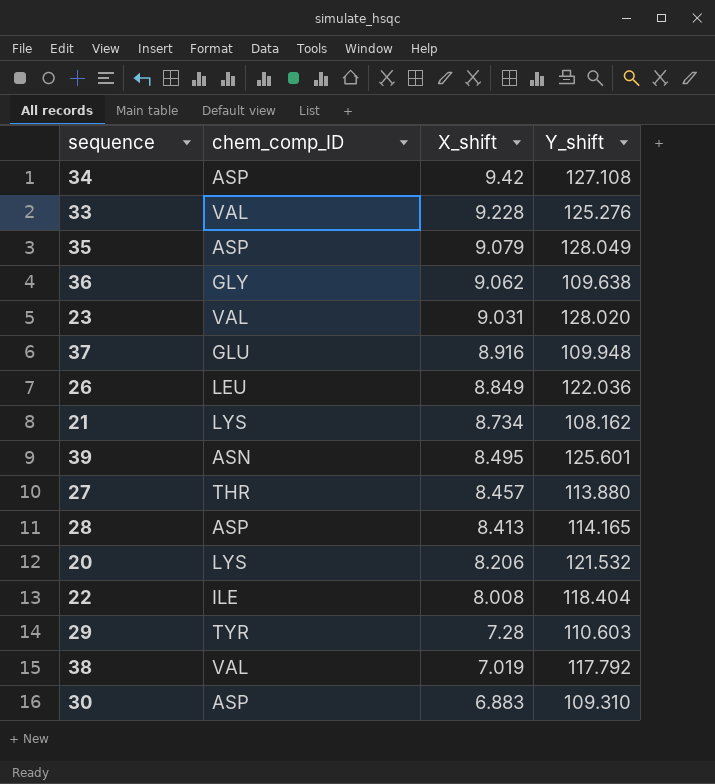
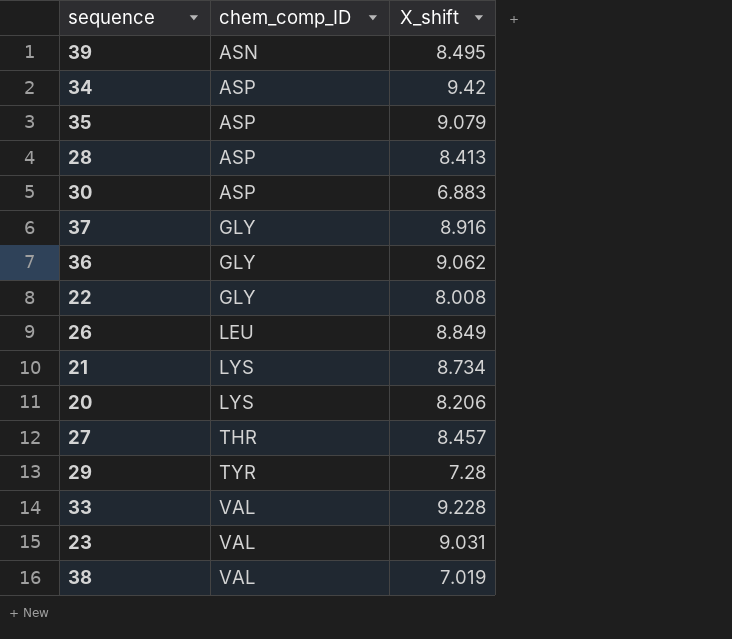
row order: X_shift descending -> chem_comp_ID ascending
column Y_shift | position: 4 -> none
37 | chem_comp_ID: GLU -> GLY
22 | chem_comp_ID: ILE -> GLY

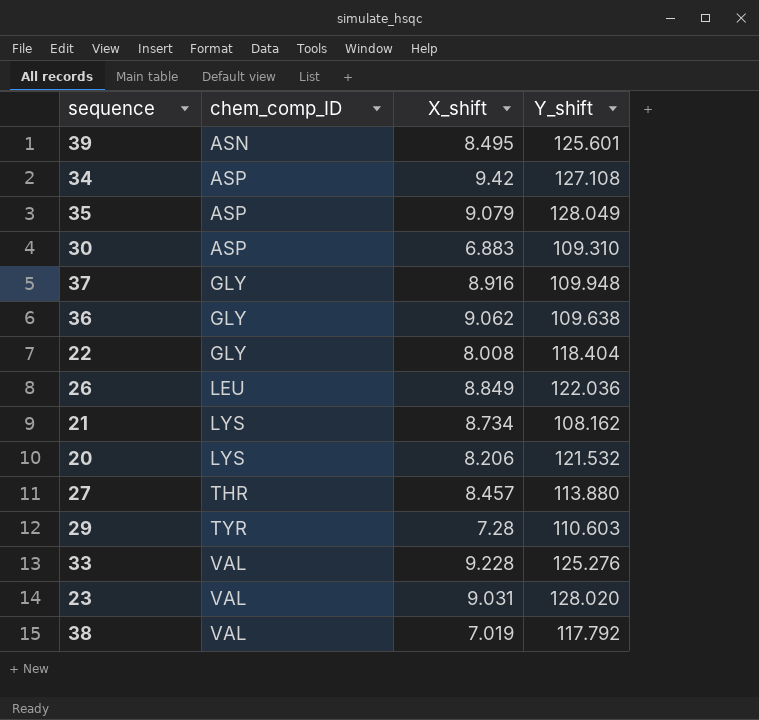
column Y_shift | position: none -> 4
row 28: ASP | 8.413 -> none

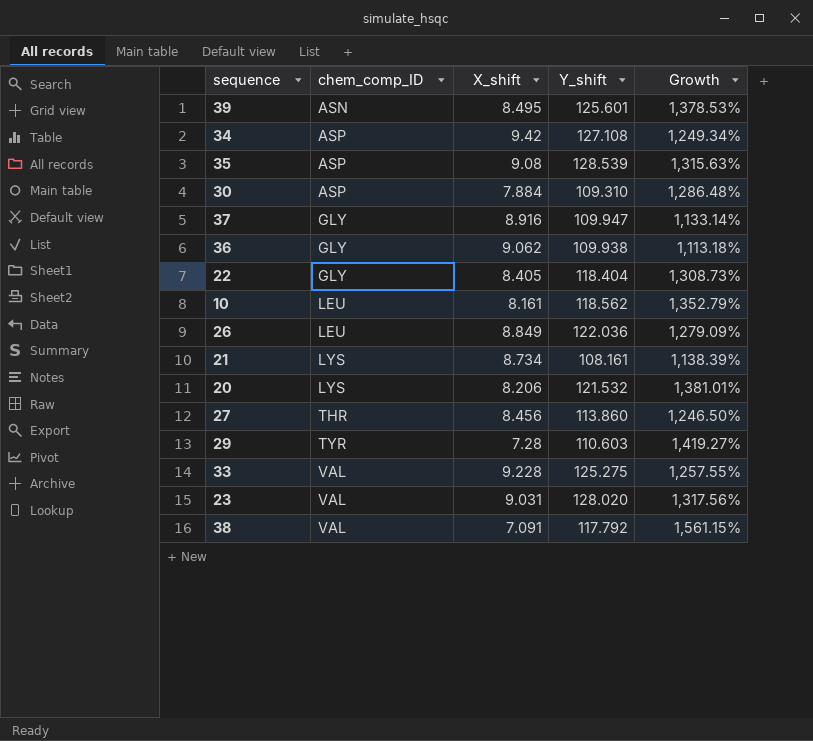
column Growth | formula: none -> ([Y_shift] - [X_shift]) / [X_shift]
35 | X_shift: 9.079 -> 9.08
35 | Y_shift: 128.049 -> 128.539
30 | X_shift: 6.883 -> 7.884
37 | Y_shift: 109.948 -> 109.947
36 | Y_shift: 109.638 -> 109.938
22 | X_shift: 8.008 -> 8.405
row 10: none -> LEU | 8.161 | 118.562 | 1,352.79%
21 | Y_shift: 108.162 -> 108.161
27 | X_shift: 8.457 -> 8.456
27 | Y_shift: 113.880 -> 113.860
33 | Y_shift: 125.276 -> 125.275
38 | X_shift: 7.019 -> 7.091

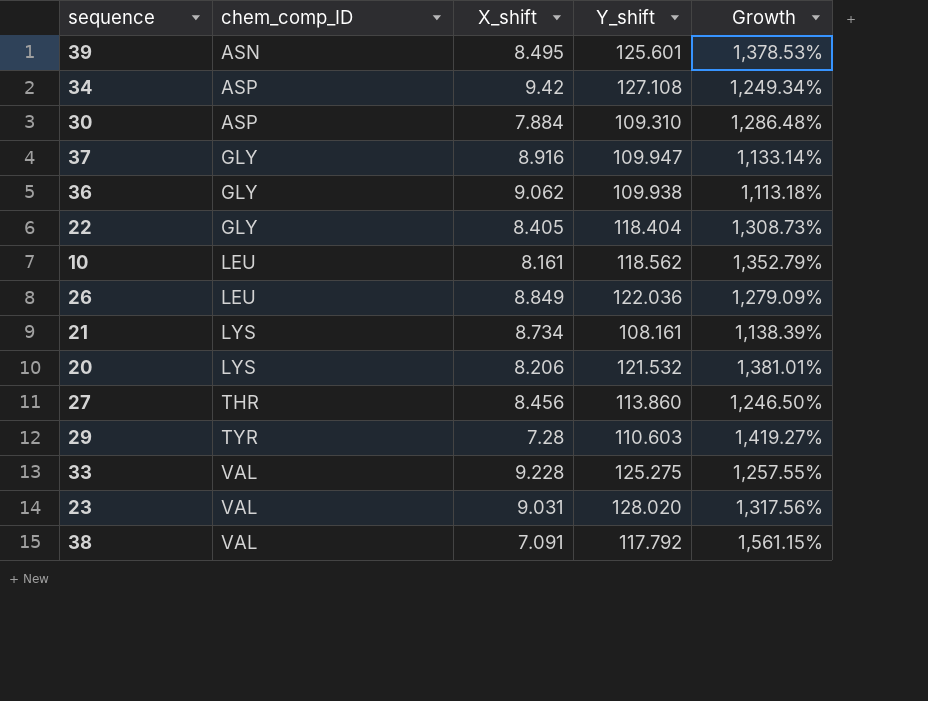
row 35: ASP | 9.08 | 128.539 | 1,315.63% -> none

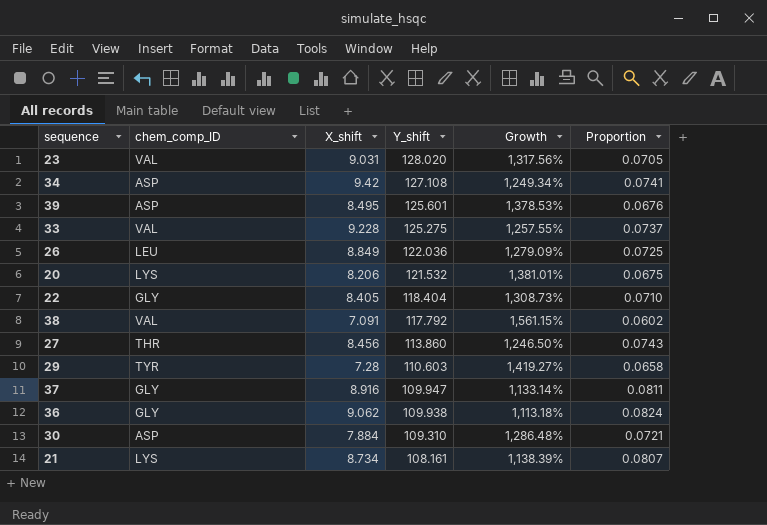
row order: chem_comp_ID ascending -> Y_shift descending
column Proportion | formula: none -> [X_shift] / [Y_shift]
row 10: LEU | 8.161 | 118.562 | 1,352.79% -> none
39 | chem_comp_ID: ASN -> ASP

